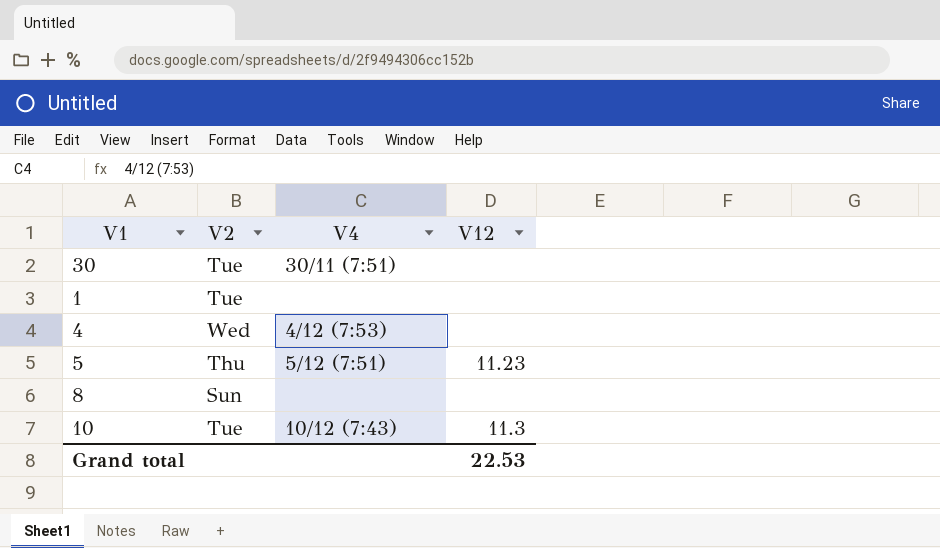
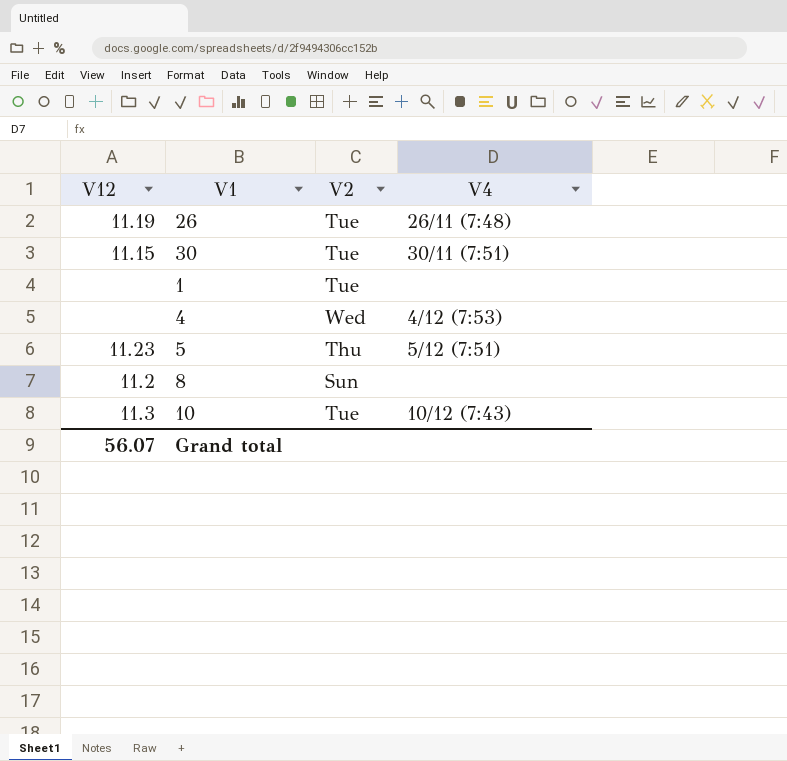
column V12 | position: 4 -> 1
row 26: none -> 11.19 | Tue | 26/11 (7:48)
30 | V12: none -> 11.15
8 | V12: none -> 11.2
Grand total | V12: 22.53 -> 56.07

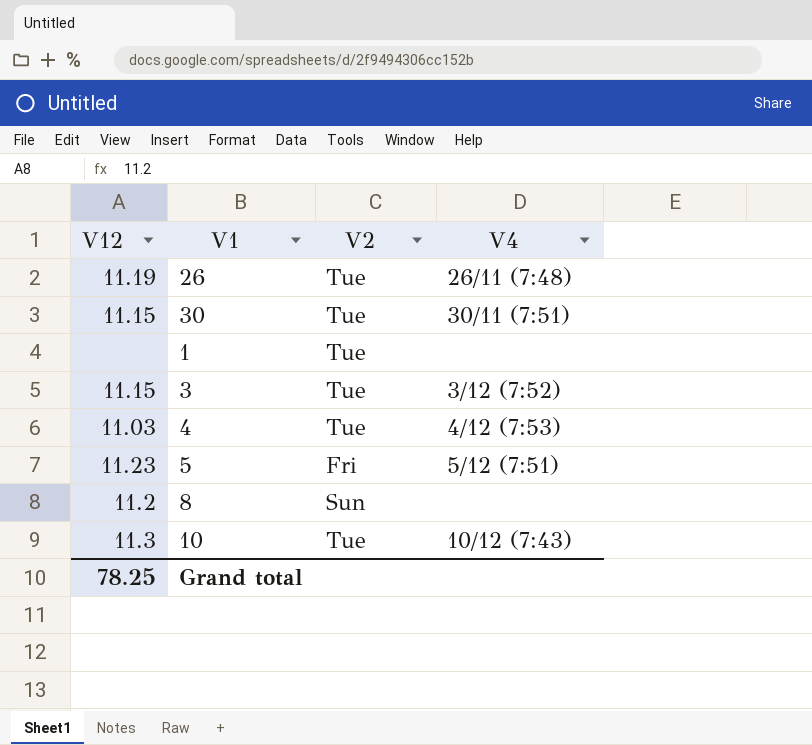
row 3: none -> 11.15 | Tue | 3/12 (7:52)
4 | V12: none -> 11.03
4 | V2: Wed -> Tue
5 | V2: Thu -> Fri
Grand total | V12: 56.07 -> 78.25

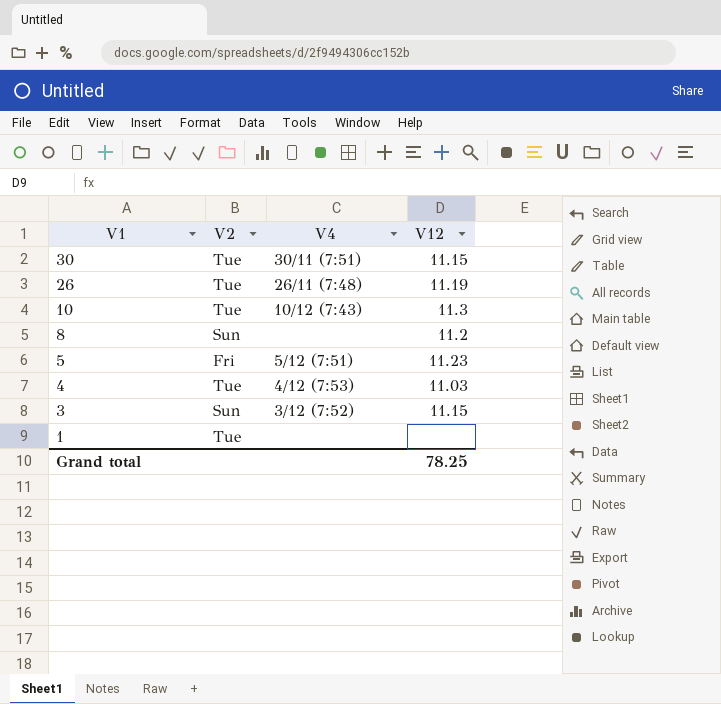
row order: none -> V1 descending
column V12 | position: 1 -> 4
3 | V2: Tue -> Sun

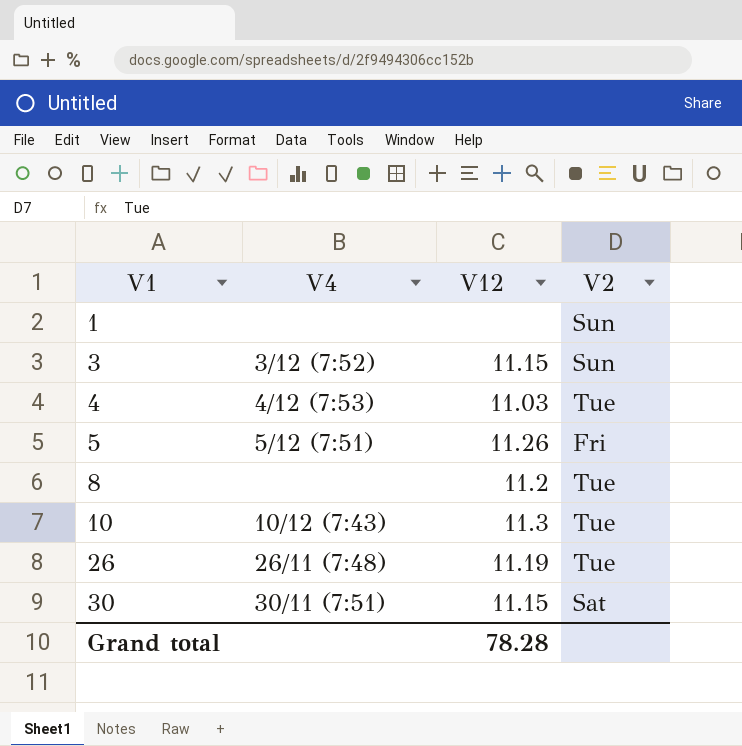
row order: V1 descending -> V1 ascending
column V2 | position: 2 -> 4
1 | V2: Tue -> Sun
5 | V12: 11.23 -> 11.26
8 | V2: Sun -> Tue
30 | V2: Tue -> Sat
Grand total | V12: 78.25 -> 78.28

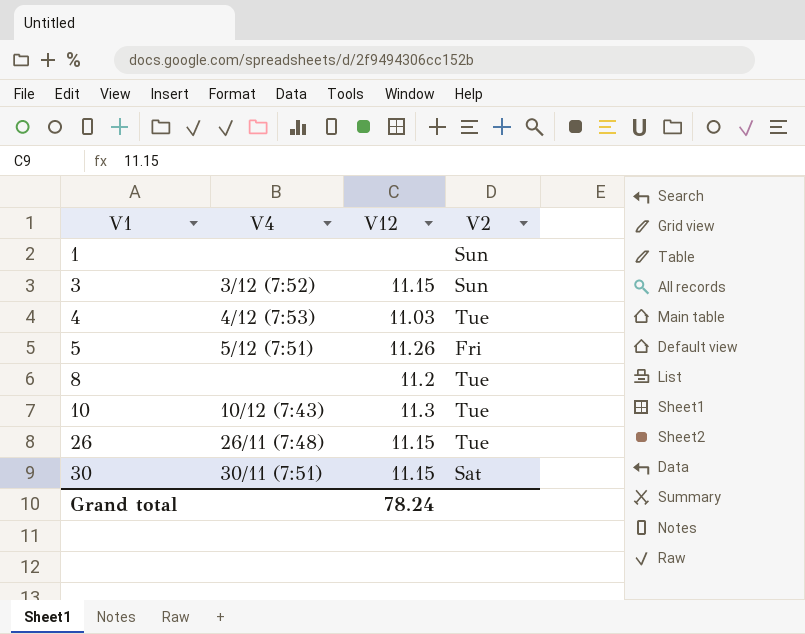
26 | V12: 11.19 -> 11.15
Grand total | V12: 78.28 -> 78.24

